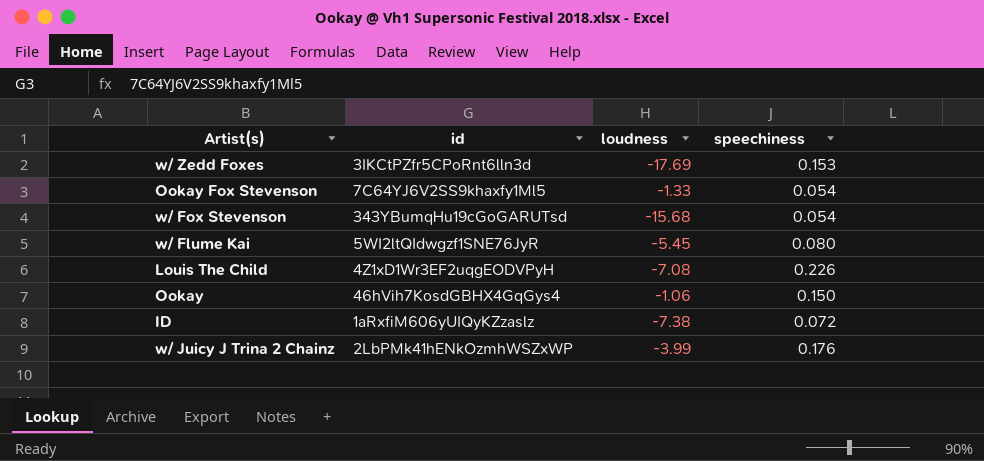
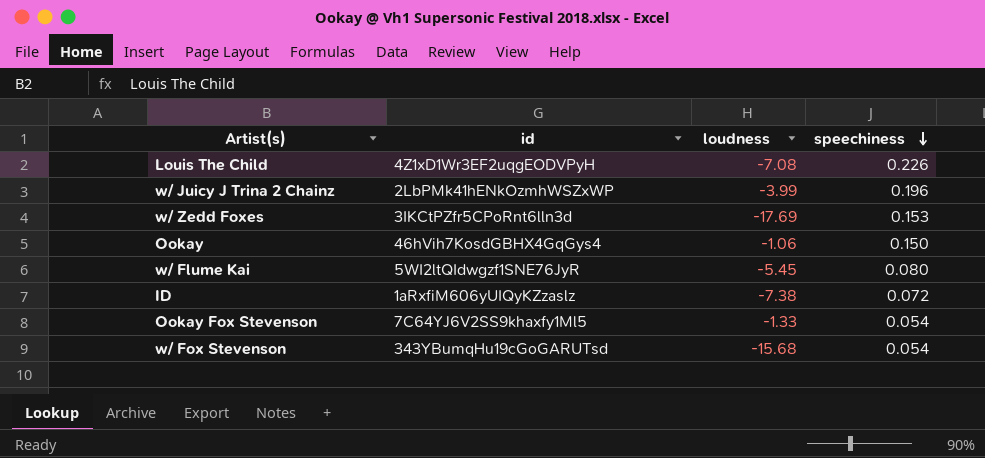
row order: none -> speechiness descending
w/ Juicy J Trina 2 Chainz | speechiness: 0.176 -> 0.196

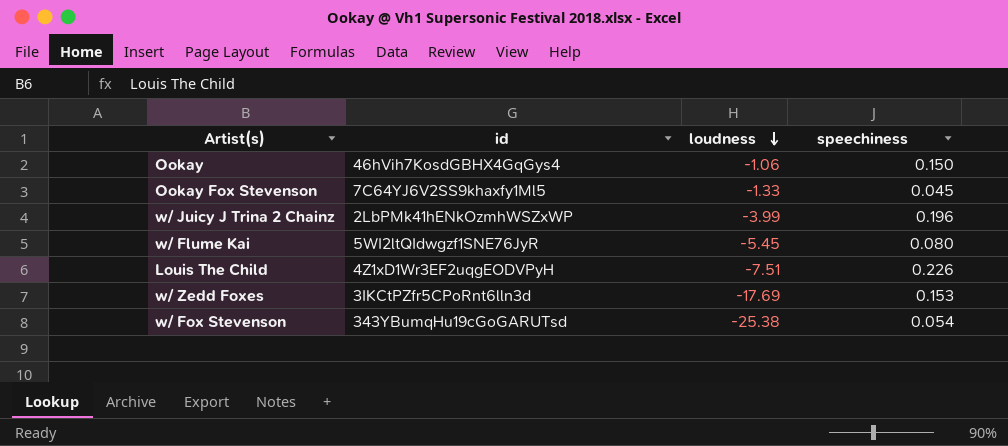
row order: speechiness descending -> loudness descending
row ID: 1aRxfiM606yUIQyKZzaslz | -7.38 | 0.072 -> none
Ookay Fox Stevenson | speechiness: 0.054 -> 0.045
Louis The Child | loudness: -7.08 -> -7.51
w/ Fox Stevenson | loudness: -15.68 -> -25.38

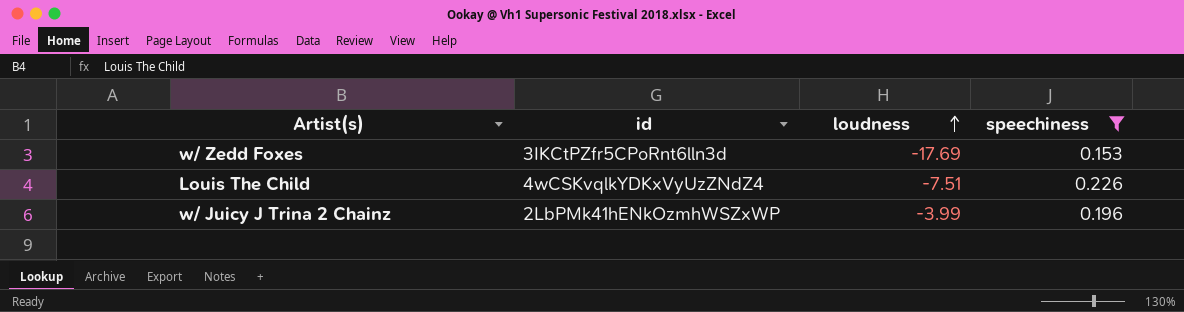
filter: none -> speechiness >= 0.153
row order: loudness descending -> loudness ascending
Louis The Child | id: 4Z1xD1Wr3EF2uqgEODVPyH -> 4wCSKvqlkYDKxVyUzZNdZ4

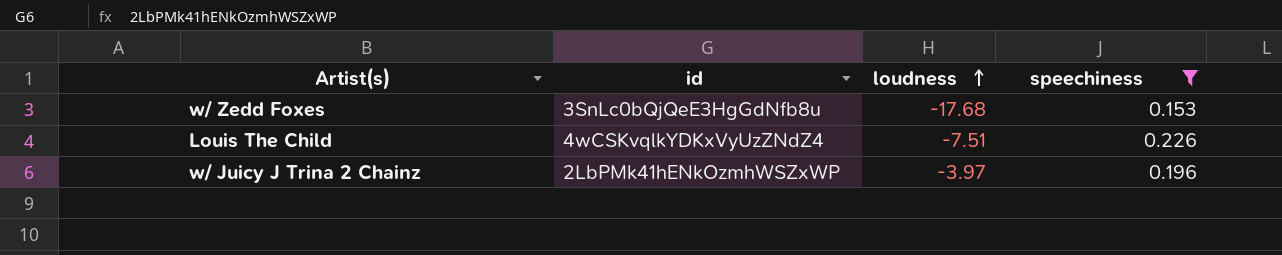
w/ Zedd Foxes | id: 3IKCtPZfr5CPoRnt6lln3d -> 3SnLc0bQjQeE3HgGdNfb8u
w/ Zedd Foxes | loudness: -17.69 -> -17.68
w/ Juicy J Trina 2 Chainz | loudness: -3.99 -> -3.97

